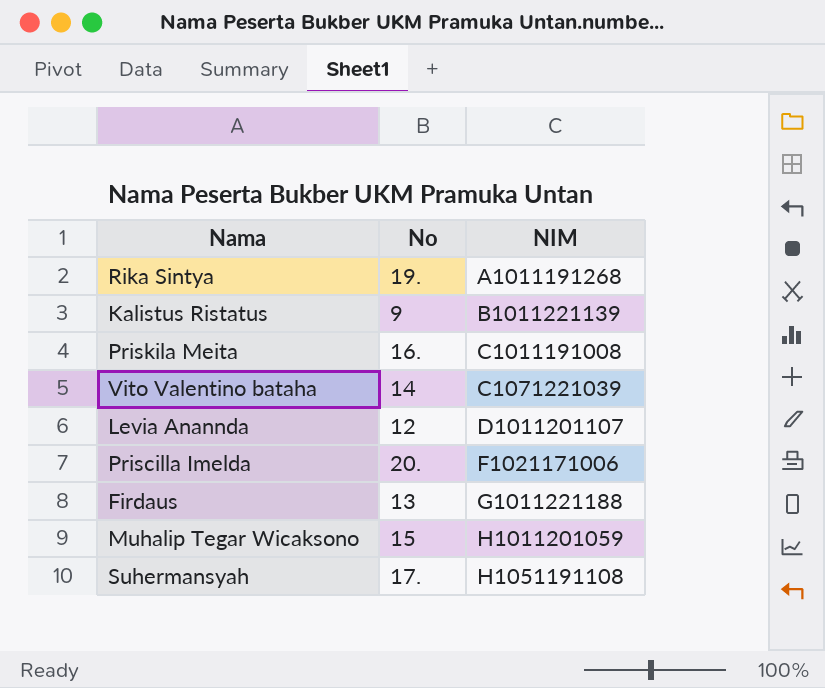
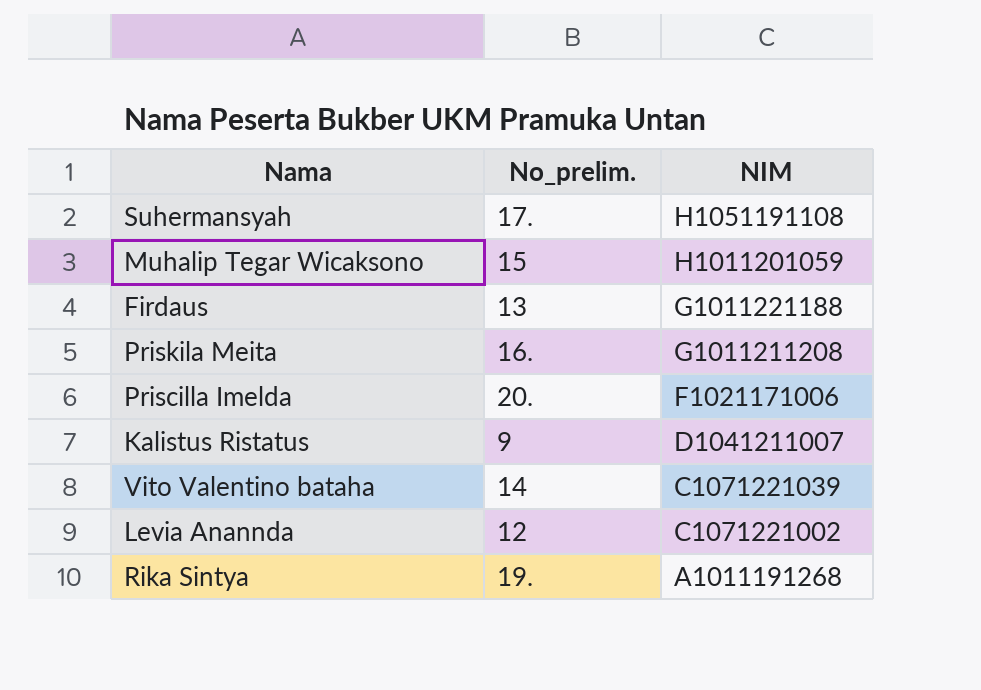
row order: NIM ascending -> NIM descending
column name: No -> No_prelim.
Priskila Meita | NIM: C1011191008 -> G1011211208
Kalistus Ristatus | NIM: B1011221139 -> D1041211007
Levia Anannda | NIM: D1011201107 -> C1071221002

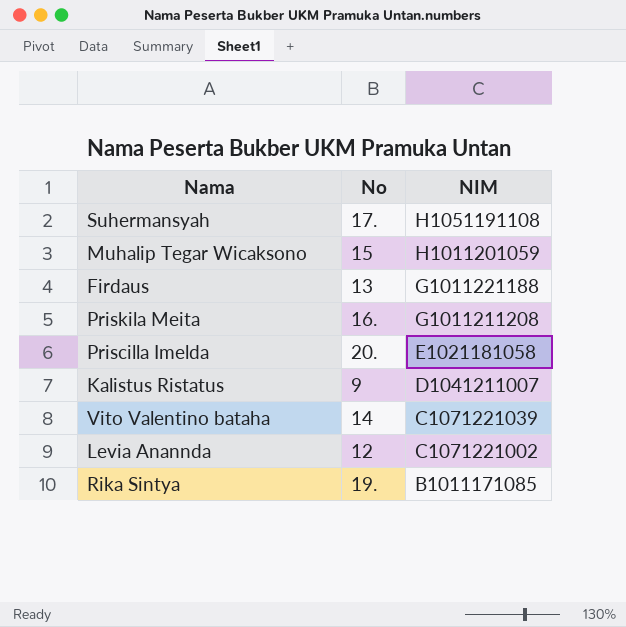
column name: No_prelim. -> No
Priscilla Imelda | NIM: F1021171006 -> E1021181058
Rika Sintya | NIM: A1011191268 -> B1011171085

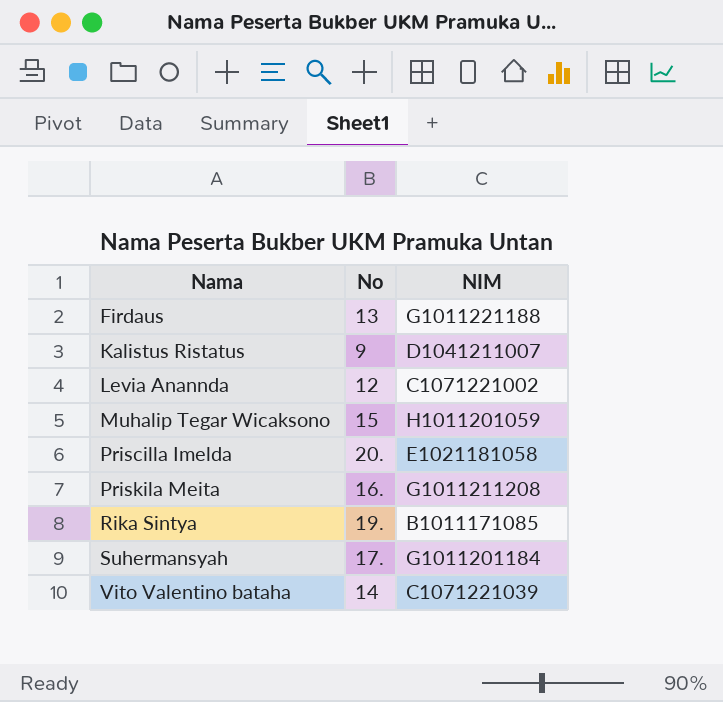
row order: NIM descending -> Nama ascending
Suhermansyah | NIM: H1051191108 -> G1011201184

